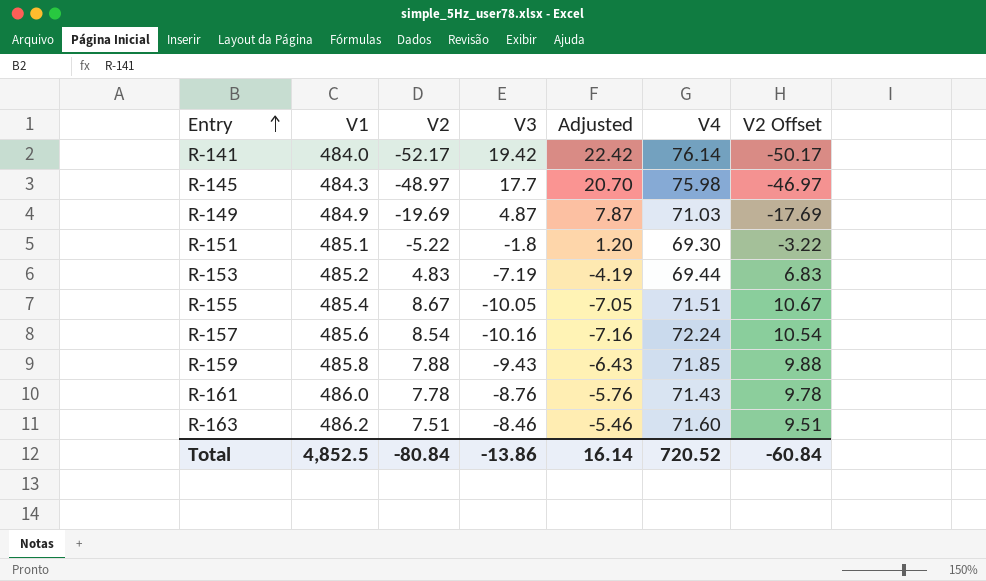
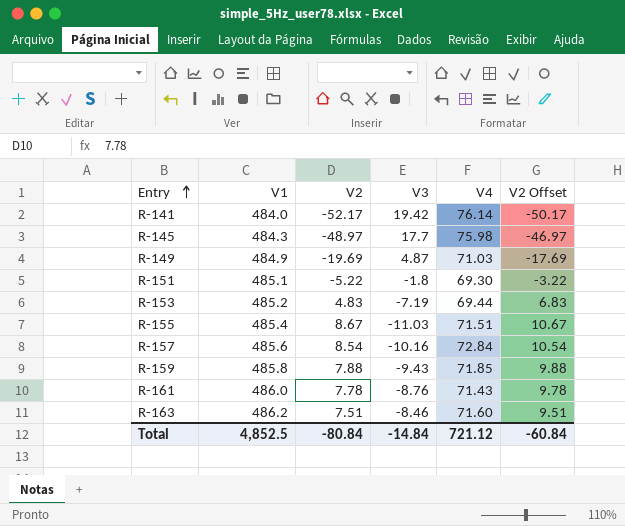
column Adjusted | formula: [V3] + 3 -> none
R-155 | V3: -10.05 -> -11.03
R-157 | V4: 72.24 -> 72.84
Total | V3: -13.86 -> -14.84
Total | V4: 720.52 -> 721.12

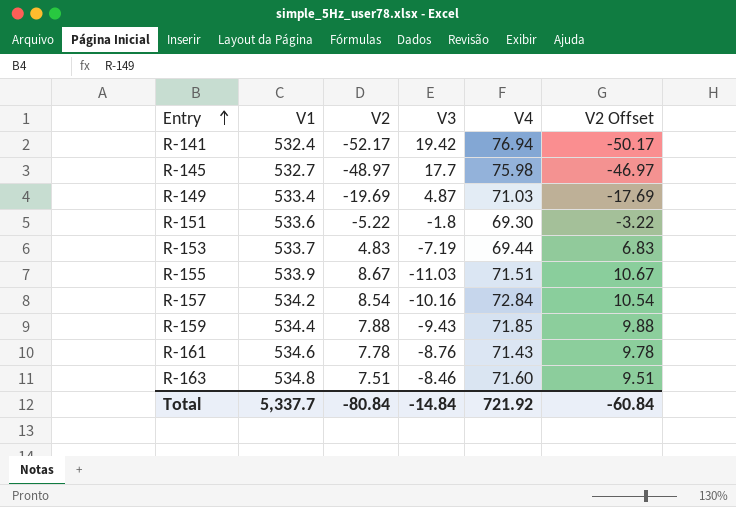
R-141 | V1: 484.0 -> 532.4
R-141 | V4: 76.14 -> 76.94
R-145 | V1: 484.3 -> 532.7
R-149 | V1: 484.9 -> 533.4
R-151 | V1: 485.1 -> 533.6
R-153 | V1: 485.2 -> 533.7
R-155 | V1: 485.4 -> 533.9
R-157 | V1: 485.6 -> 534.2
R-159 | V1: 485.8 -> 534.4
R-161 | V1: 486.0 -> 534.6
R-163 | V1: 486.2 -> 534.8
Total | V1: 4,852.5 -> 5,337.7
Total | V4: 721.12 -> 721.92

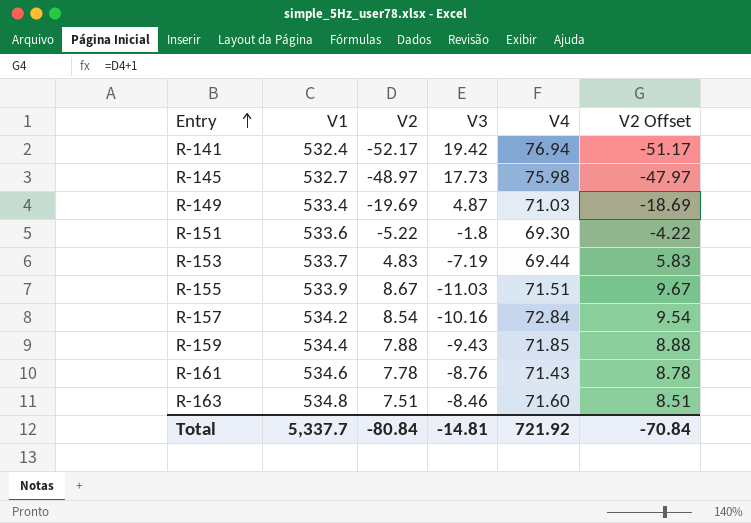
column V2 Offset | formula: [V2] + 2 -> [V2] + 1
R-145 | V3: 17.7 -> 17.73
Total | V3: -14.84 -> -14.81
Total | V2 Offset: -60.84 -> -70.84

